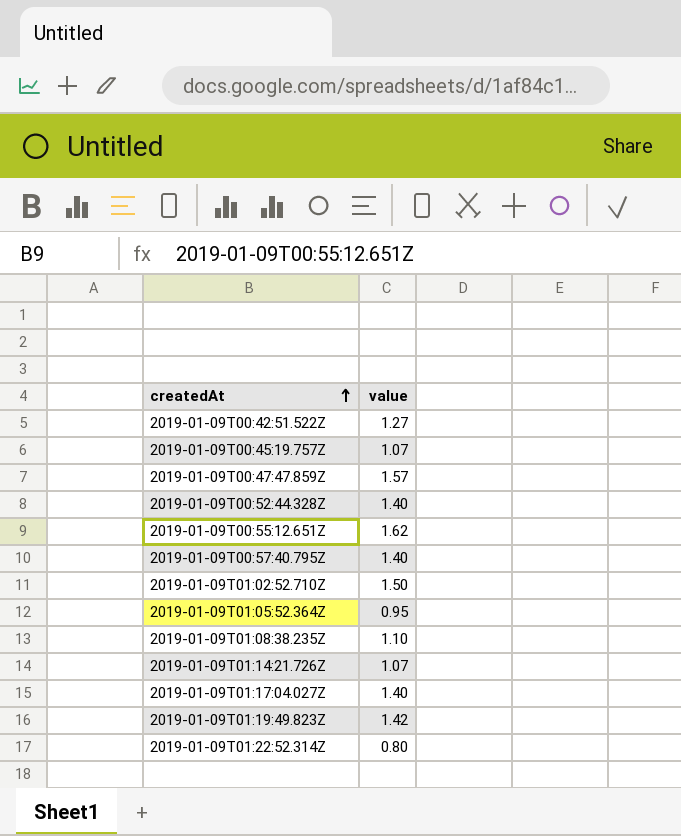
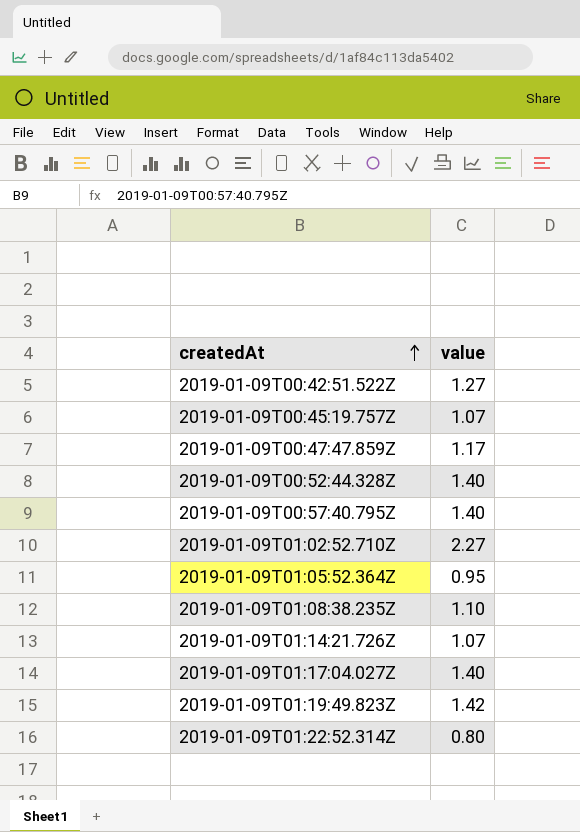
row 2019-01-09T00:55:12.651Z: 1.62 -> none
2019-01-09T00:47:47.859Z | value: 1.57 -> 1.17
2019-01-09T01:02:52.710Z | value: 1.50 -> 2.27

